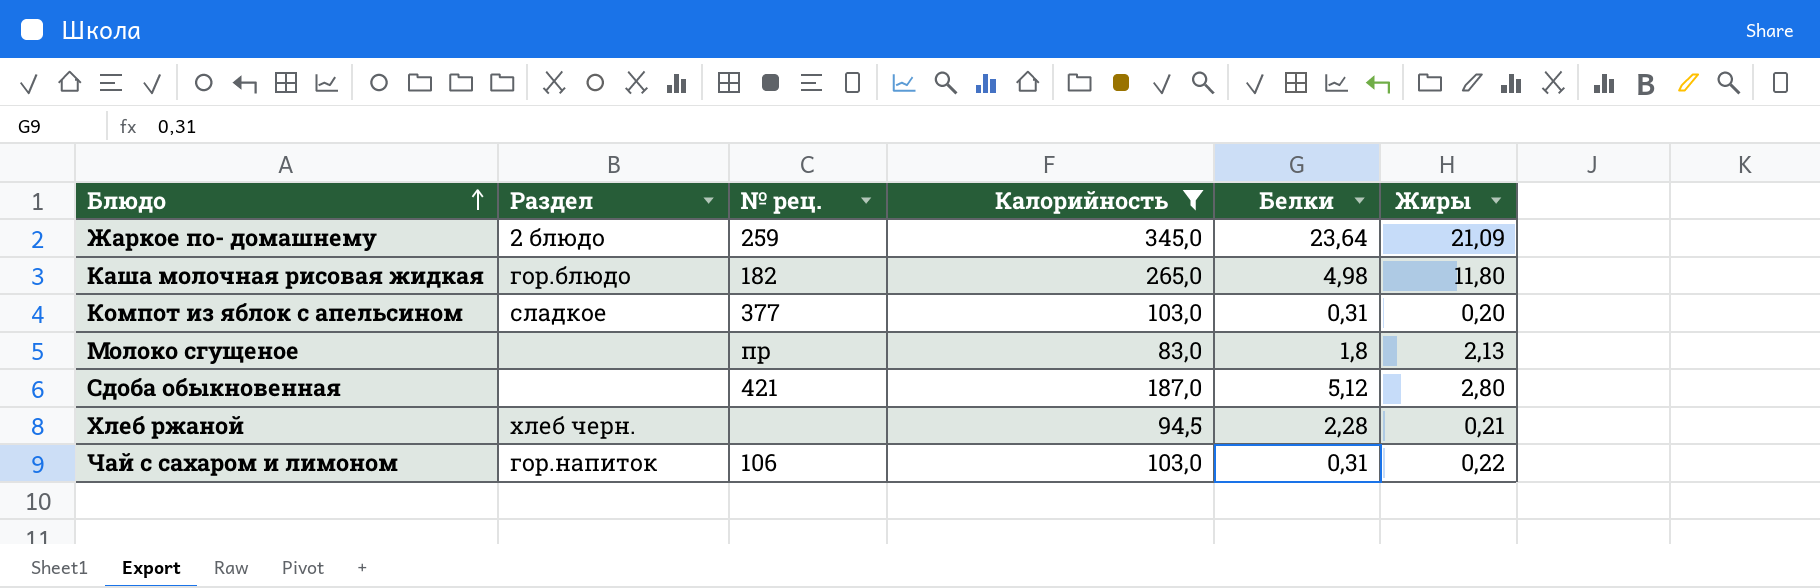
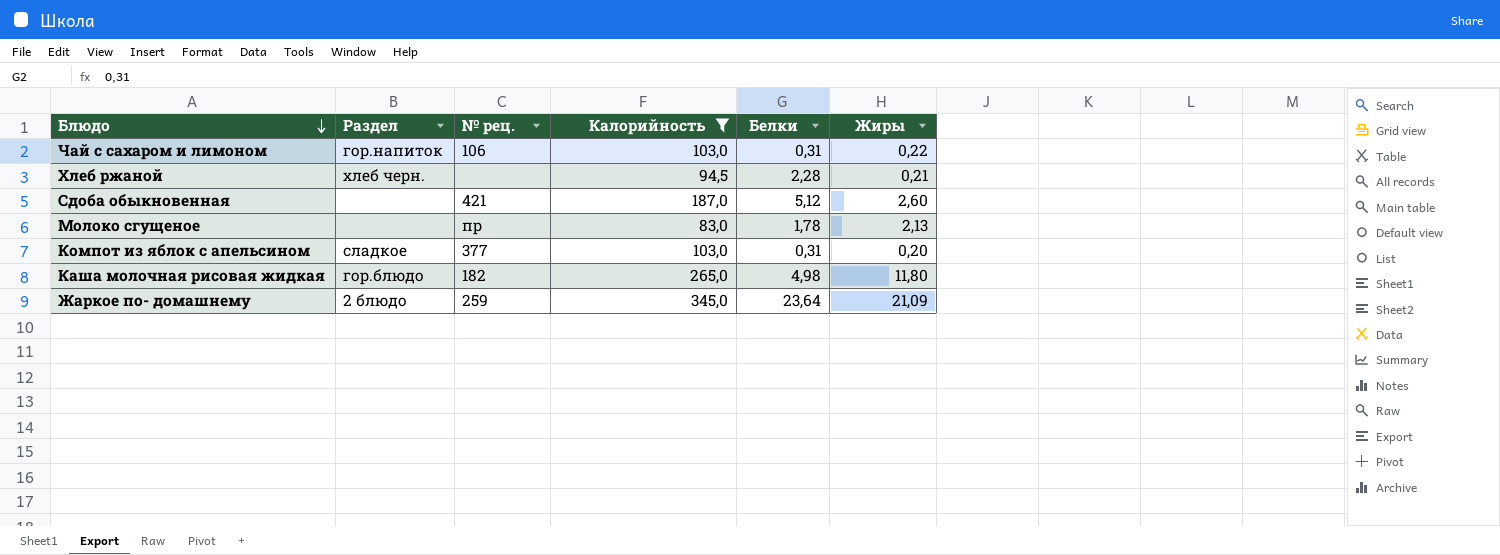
row order: Блюдо ascending -> Блюдо descending
Сдоба обыкновенная | Жиры: 2,80 -> 2,60
Молоко сгущеное | Белки: 1,8 -> 1,78

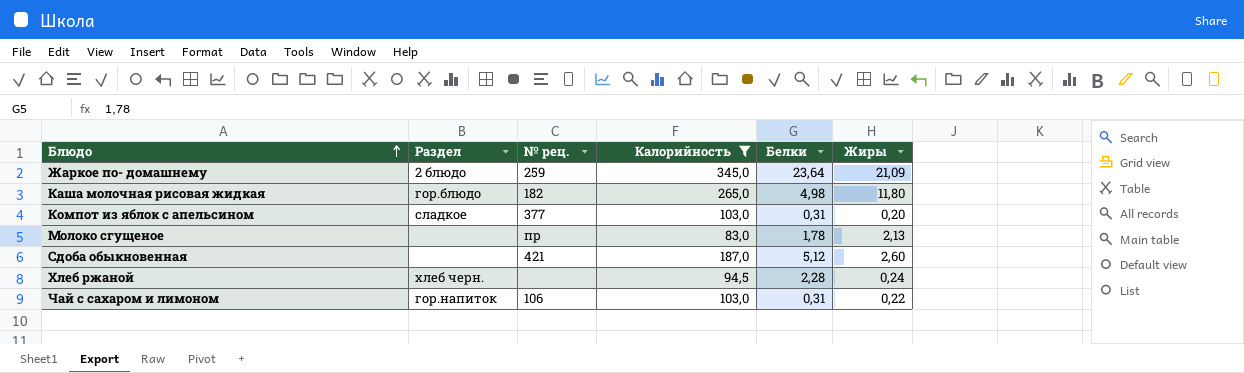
row order: Блюдо descending -> Блюдо ascending
Хлеб ржаной | Жиры: 0,21 -> 0,24

